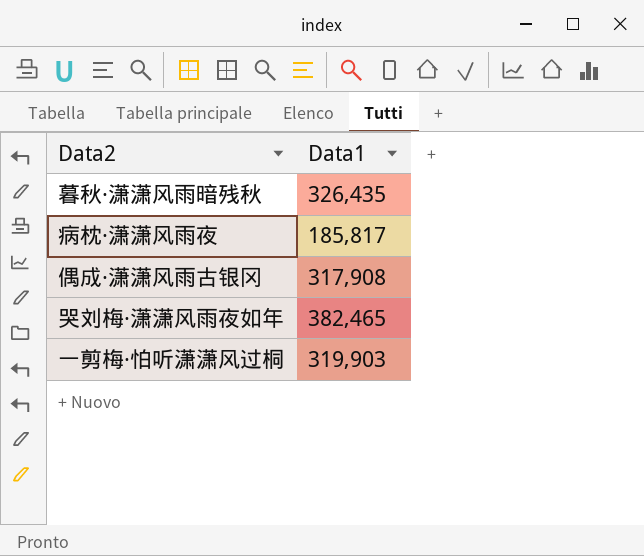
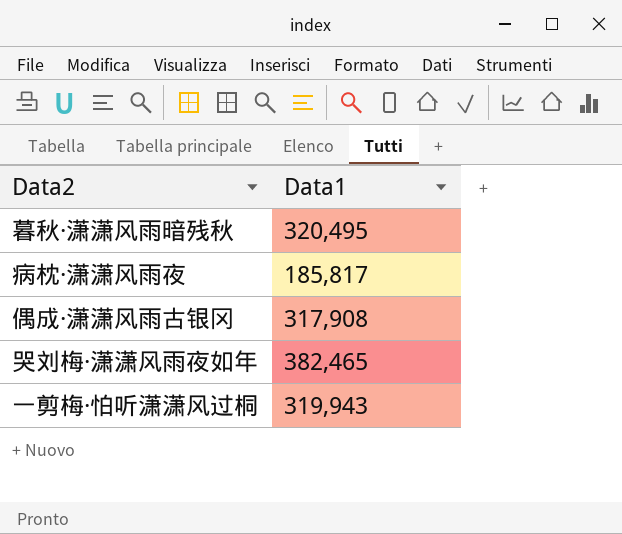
暮秋·潇潇风雨暗残秋 | Data1: 326,435 -> 320,495
一剪梅·怕听潇潇风过桐 | Data1: 319,903 -> 319,943

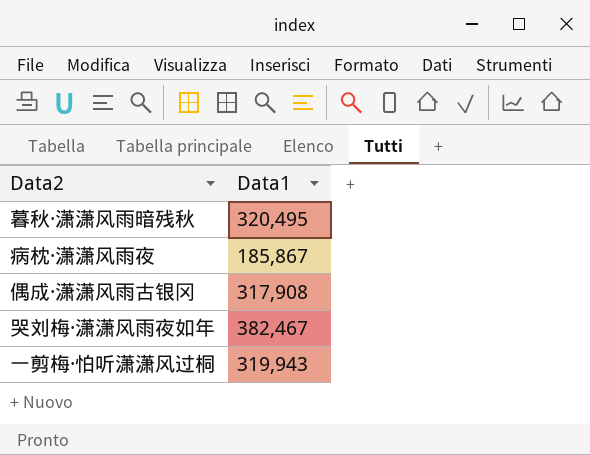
病枕·潇潇风雨夜 | Data1: 185,817 -> 185,867
哭刘梅·潇潇风雨夜如年 | Data1: 382,465 -> 382,467

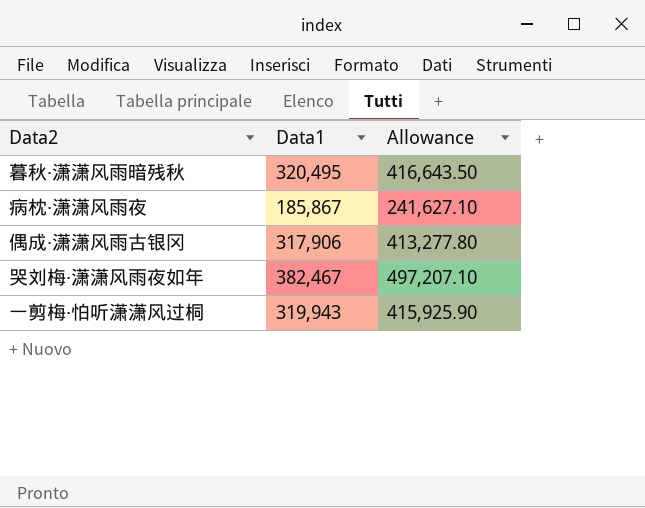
column Allowance | formula: none -> [Data1] * 1.3
偶成·潇潇风雨古银冈 | Data1: 317,908 -> 317,906

